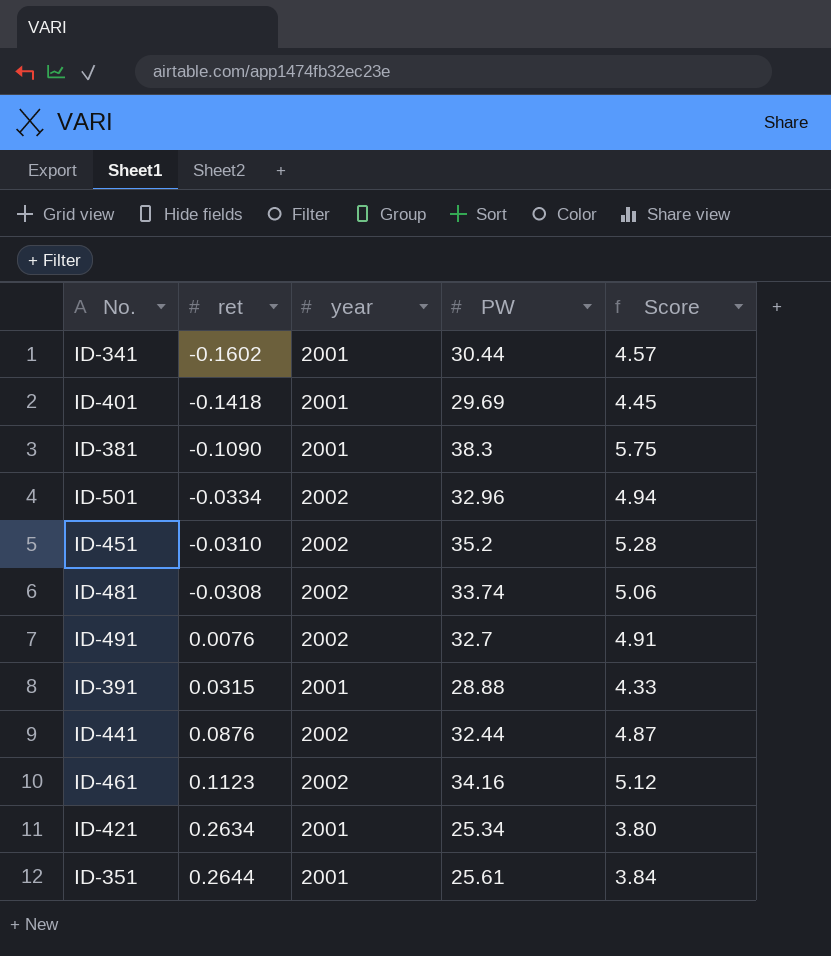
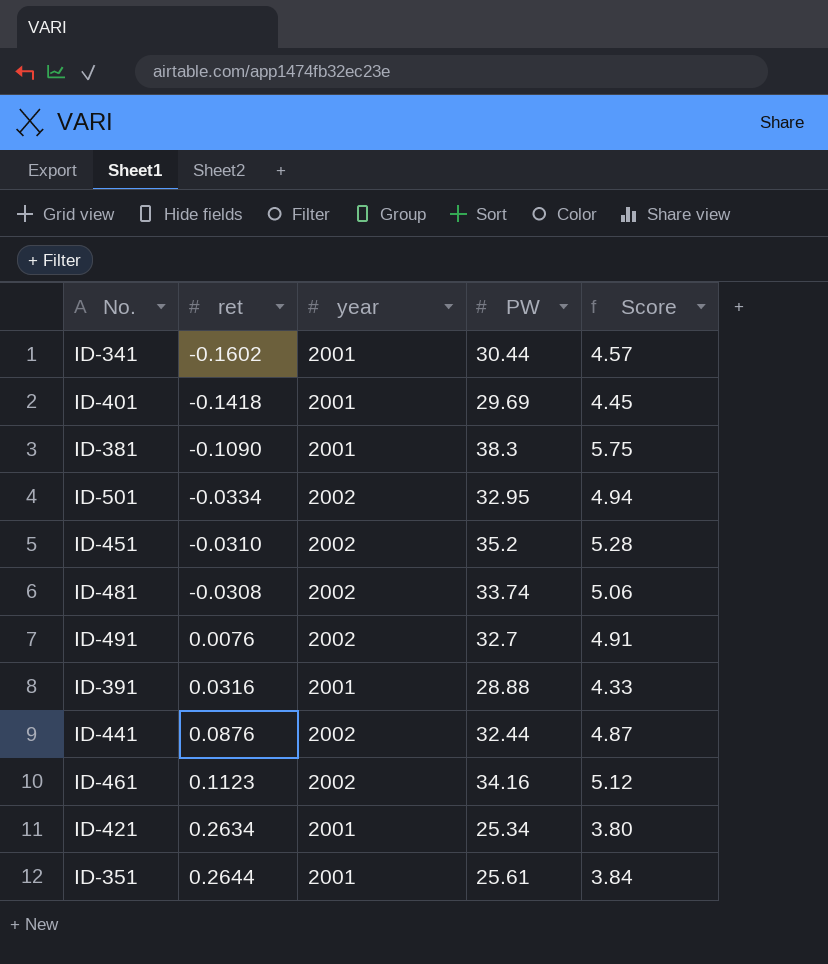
ID-501 | PW: 32.96 -> 32.95
ID-391 | ret: 0.0315 -> 0.0316

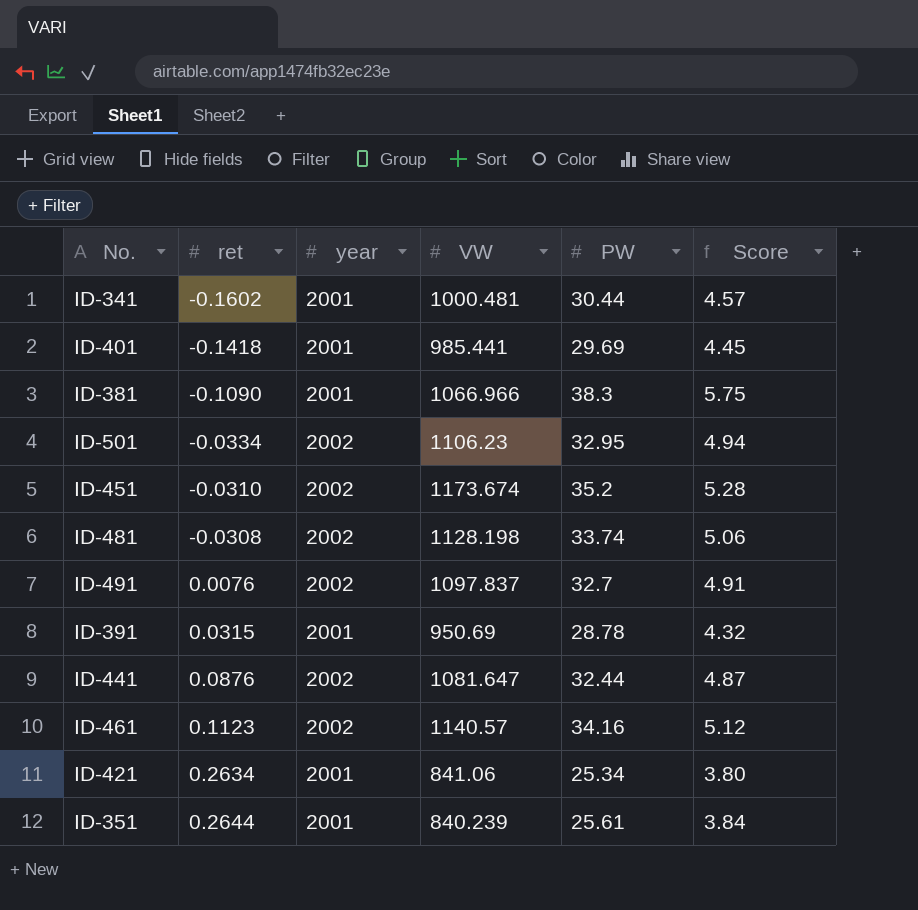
column VW | position: none -> 4
ID-391 | ret: 0.0316 -> 0.0315
ID-391 | PW: 28.88 -> 28.78
ID-391 | Score: 4.33 -> 4.32

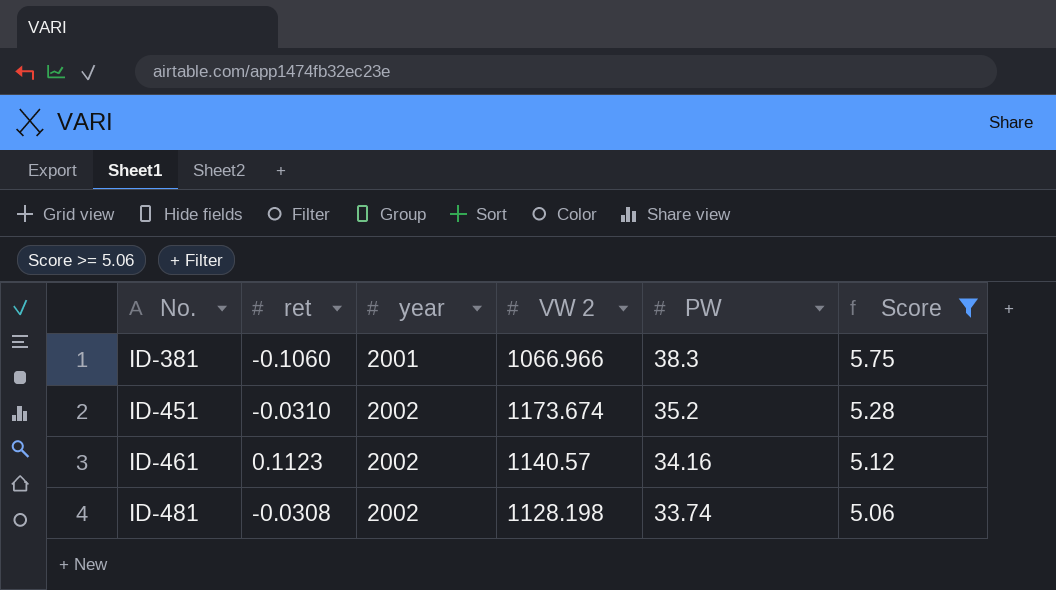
filter: none -> Score >= 5.06
row order: ret ascending -> No. ascending
column name: VW -> VW 2
ID-381 | ret: -0.1090 -> -0.1060

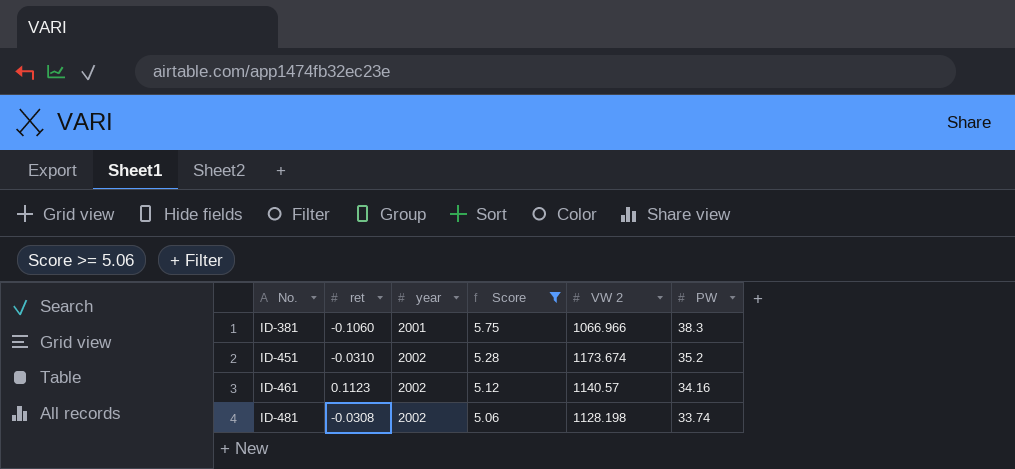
column Score | position: 6 -> 4

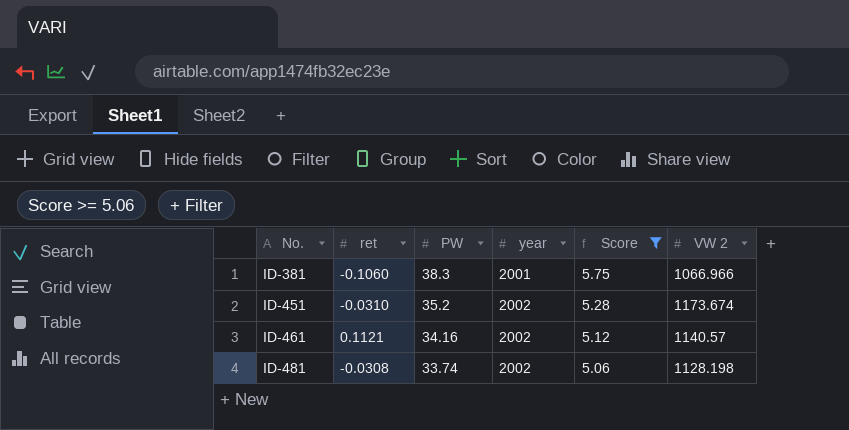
column PW | position: 6 -> 3
ID-461 | ret: 0.1123 -> 0.1121

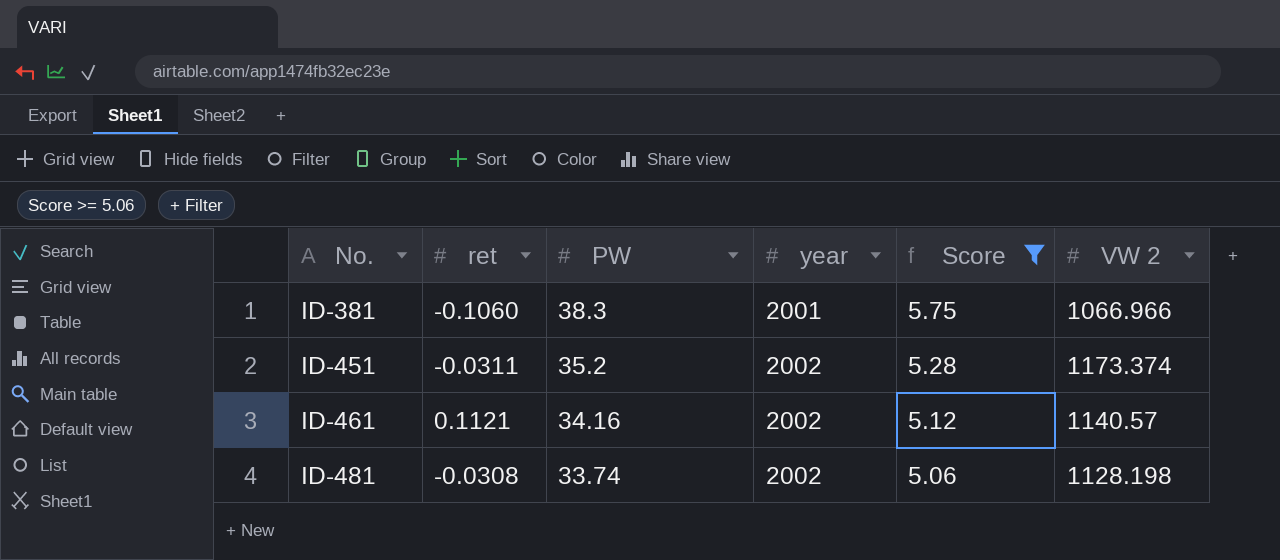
ID-451 | ret: -0.0310 -> -0.0311
ID-451 | VW 2: 1173.674 -> 1173.374

